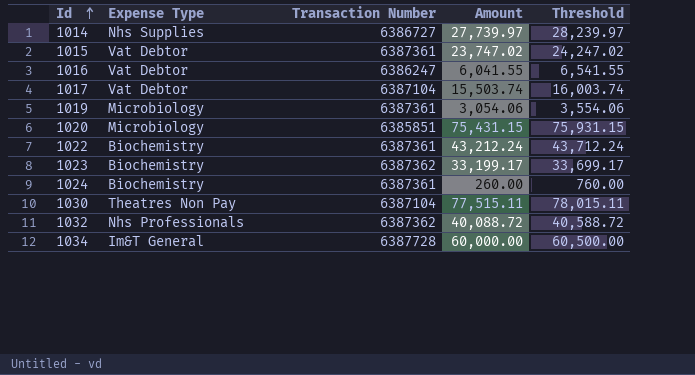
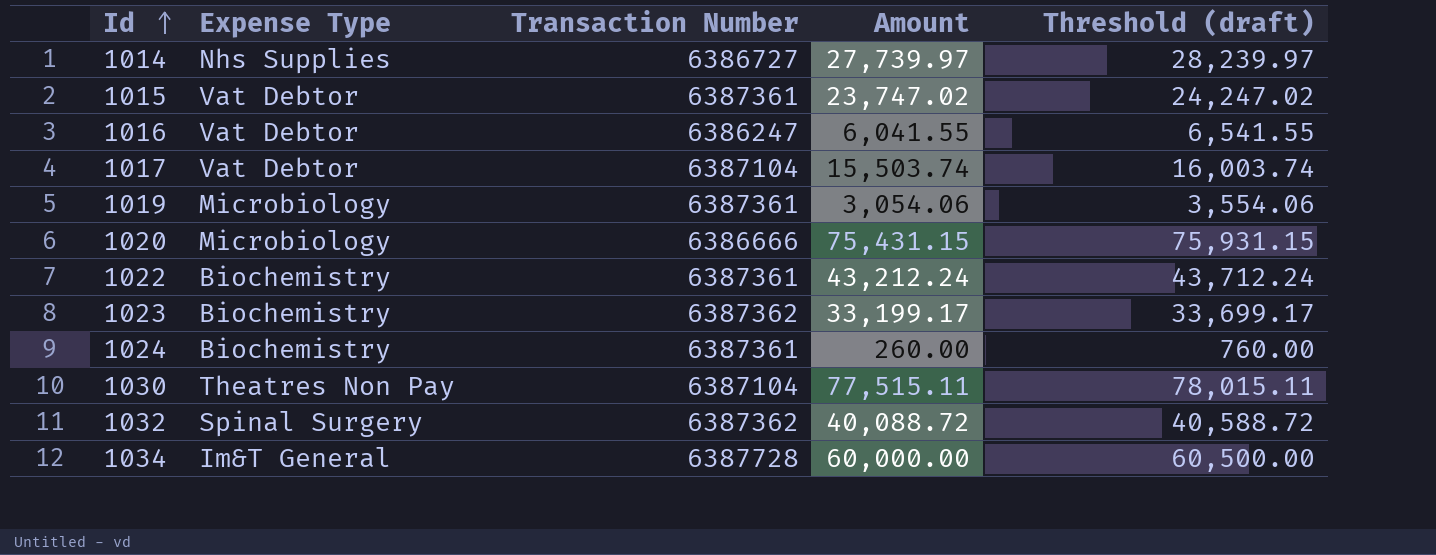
column name: Threshold -> Threshold (draft)
1020 | Transaction Number: 6385851 -> 6386666
1032 | Expense Type: Nhs Professionals -> Spinal Surgery

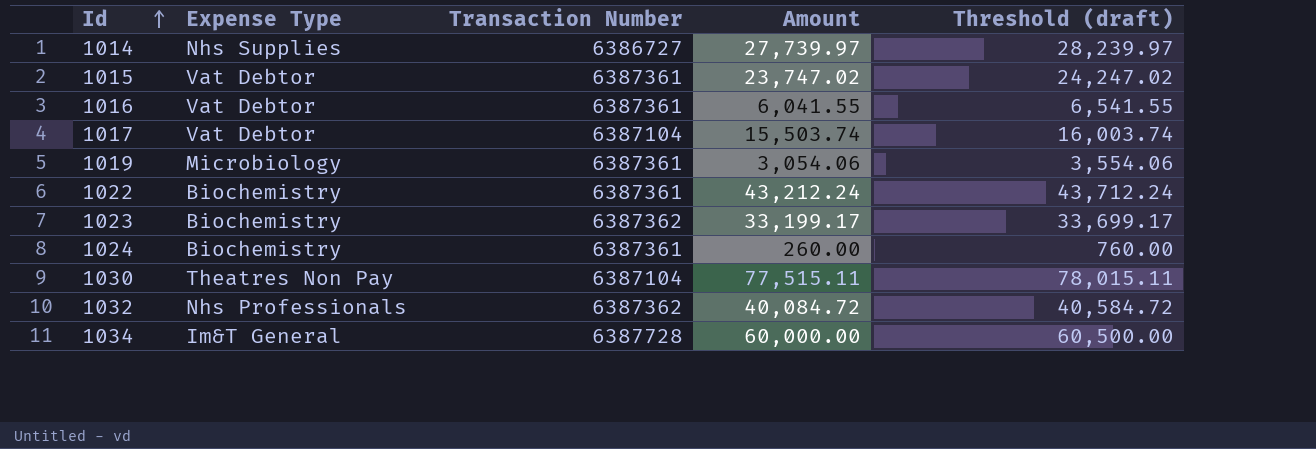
row 1020: Microbiology | 6386666 | 75,431.15 | 75,931.15 -> none
1016 | Transaction Number: 6386247 -> 6387361
1032 | Expense Type: Spinal Surgery -> Nhs Professionals
1032 | Amount: 40,088.72 -> 40,084.72
1032 | Threshold (draft): 40,588.72 -> 40,584.72

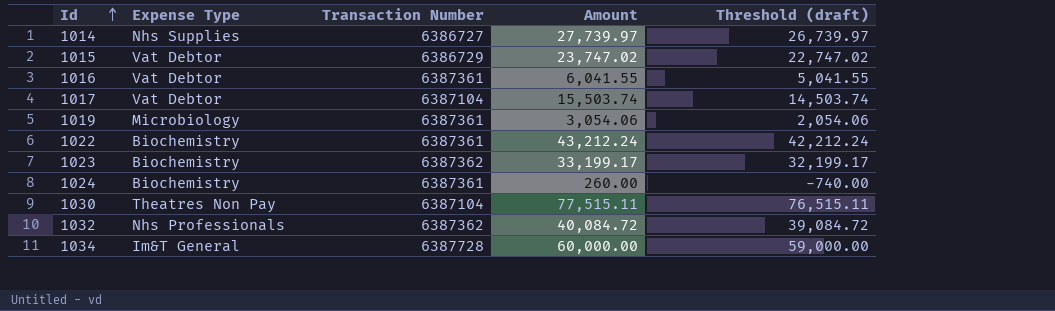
column Threshold (draft) | formula: [Amount] + 500 -> [Amount] - 1000
1015 | Transaction Number: 6387361 -> 6386729

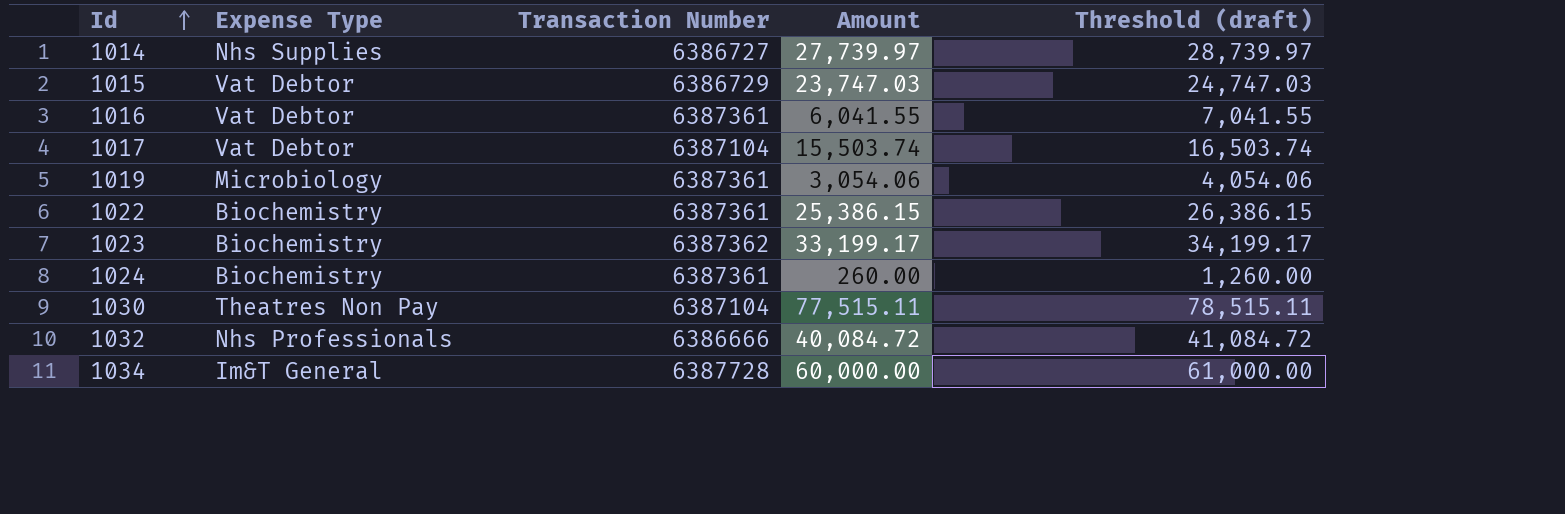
column Threshold (draft) | formula: [Amount] - 1000 -> [Amount] + 1000
1015 | Amount: 23,747.02 -> 23,747.03
1022 | Amount: 43,212.24 -> 25,386.15
1032 | Transaction Number: 6387362 -> 6386666

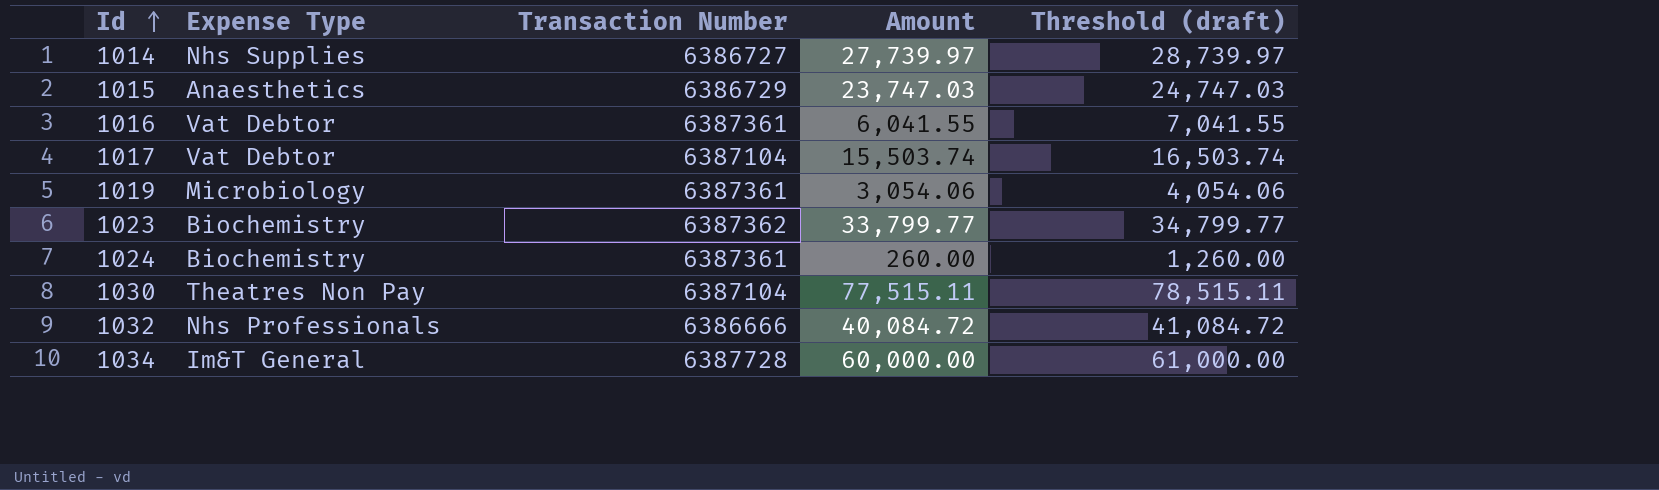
row 1022: Biochemistry | 6387361 | 25,386.15 | 26,386.15 -> none
1015 | Expense Type: Vat Debtor -> Anaesthetics
1023 | Amount: 33,199.17 -> 33,799.77
1023 | Threshold (draft): 34,199.17 -> 34,799.77

